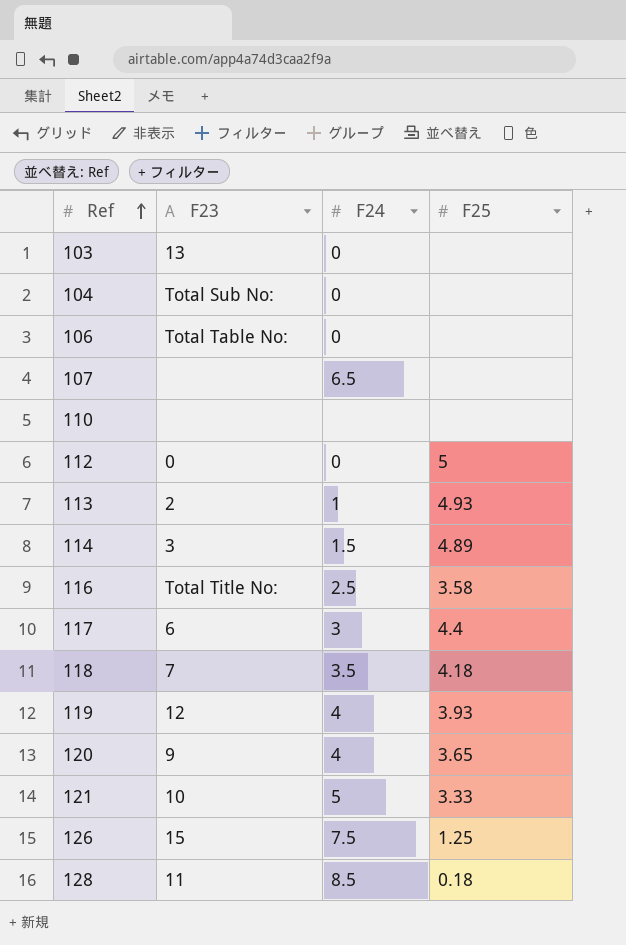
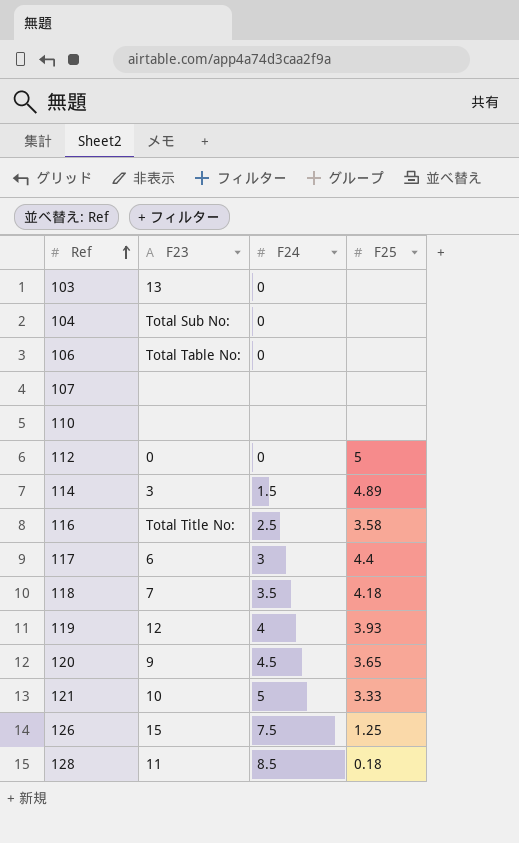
row 113: 2 | 1 | 4.93 -> none
107 | F24: 6.5 -> none
120 | F24: 4 -> 4.5

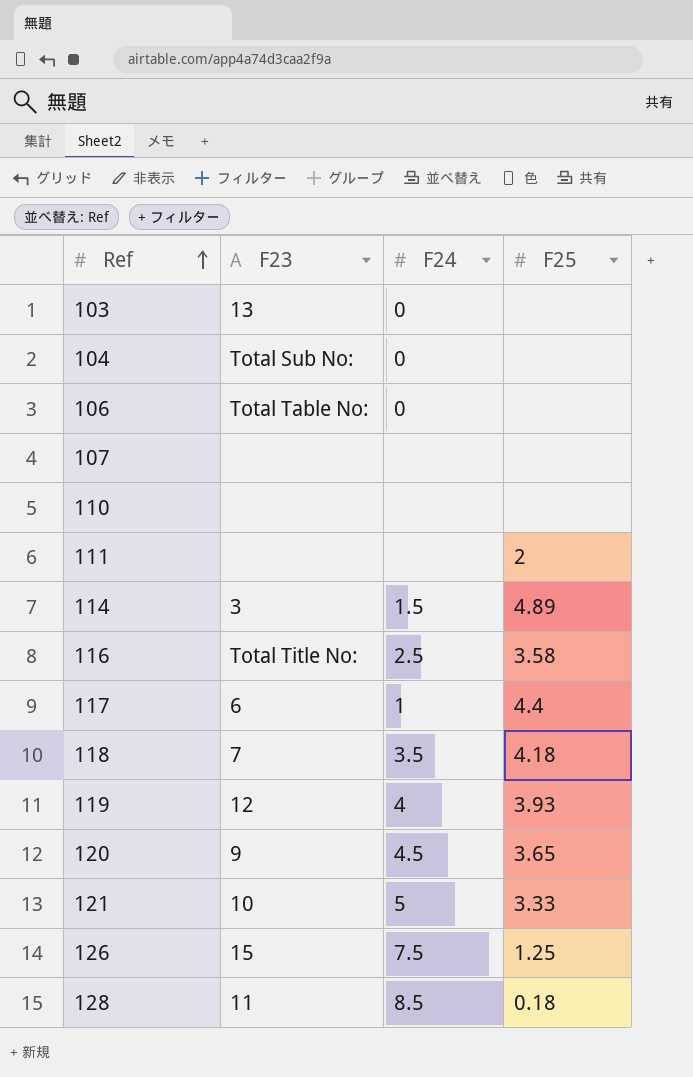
row 112: 0 | 0 | 5 -> none
row 111: none -> none | none | 2
117 | F24: 3 -> 1

